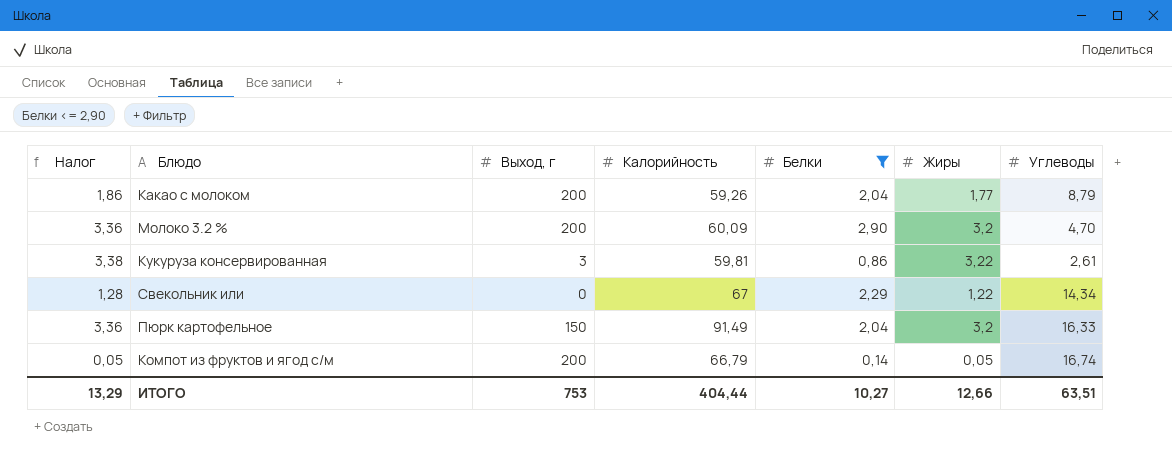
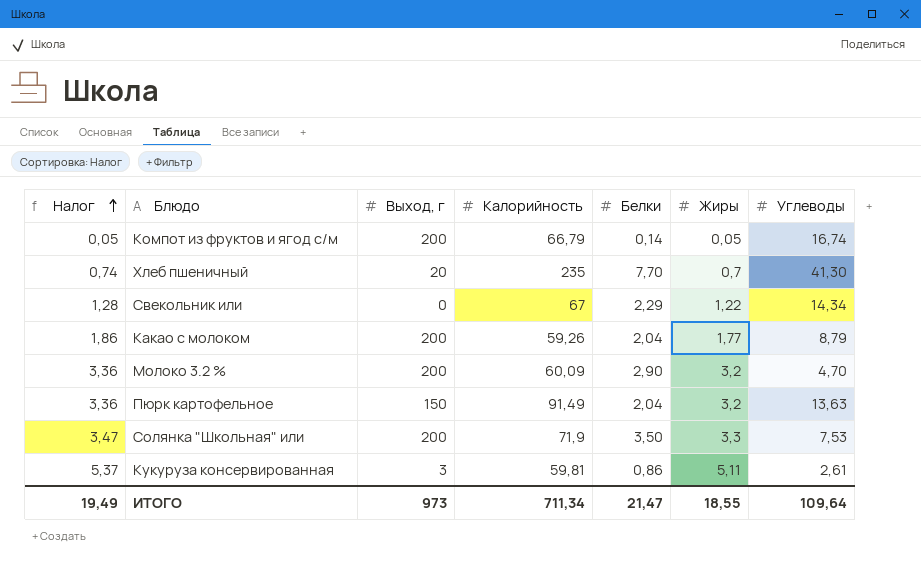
filter: Белки <= 2,90 -> none
row order: none -> Налог ascending
Пюрк картофельное | Углеводы: 16,33 -> 13,63
Кукуруза консервированная | Налог: 3,38 -> 5,37
Кукуруза консервированная | Жиры: 3,22 -> 5,11
ИТОГО | Налог: 13,29 -> 19,49
ИТОГО | Выход, г: 753 -> 973
ИТОГО | Калорийность: 404,44 -> 711,34
ИТОГО | Белки: 10,27 -> 21,47
ИТОГО | Жиры: 12,66 -> 18,55
ИТОГО | Углеводы: 63,51 -> 109,64

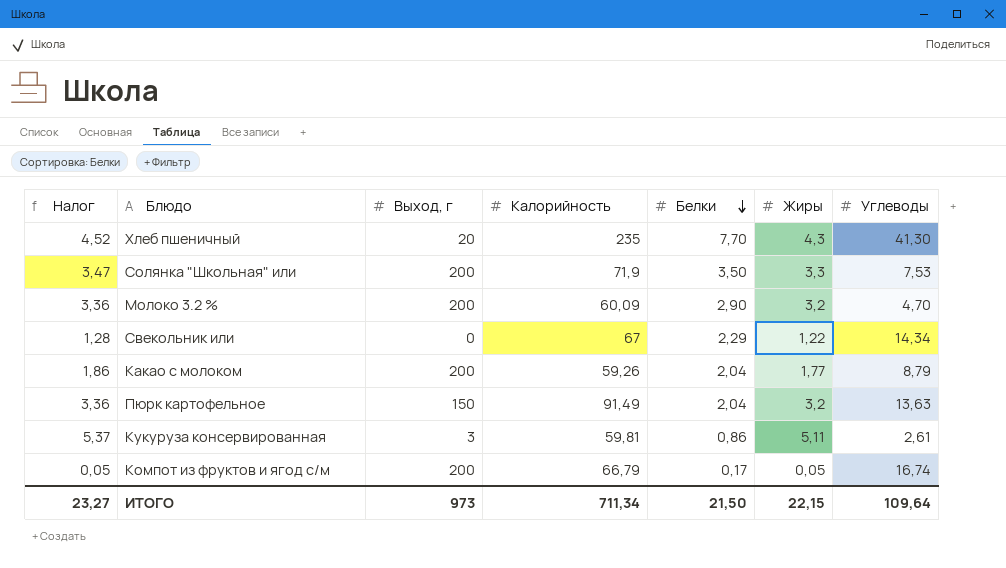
row order: Налог ascending -> Белки descending
Хлеб пшеничный | Налог: 0,74 -> 4,52
Хлеб пшеничный | Жиры: 0,7 -> 4,3
Компот из фруктов и ягод с/м | Белки: 0,14 -> 0,17
ИТОГО | Налог: 19,49 -> 23,27
ИТОГО | Белки: 21,47 -> 21,50
ИТОГО | Жиры: 18,55 -> 22,15

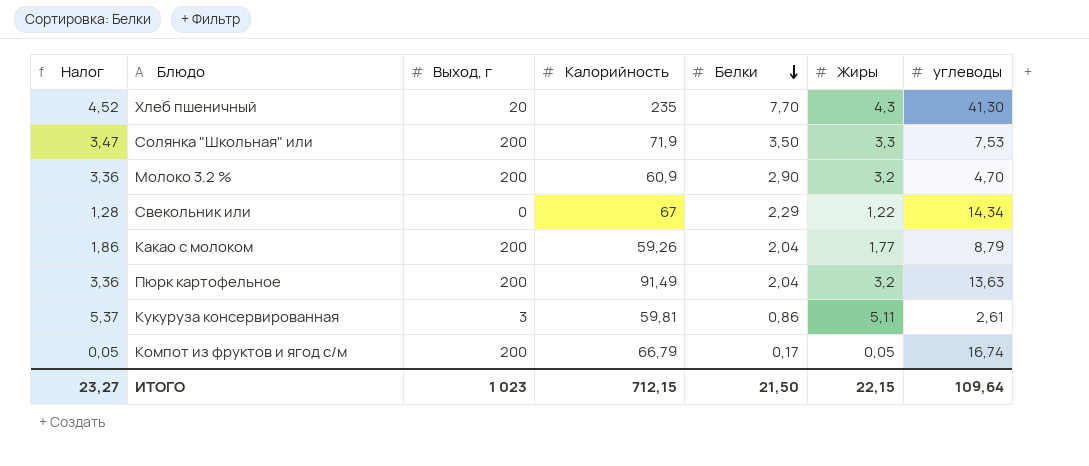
column name: Углеводы -> углеводы
Молоко 3.2 % | Калорийность: 60,09 -> 60,9
Пюрк картофельное | Выход, г: 150 -> 200
ИТОГО | Выход, г: 973 -> 1 023
ИТОГО | Калорийность: 711,34 -> 712,15

